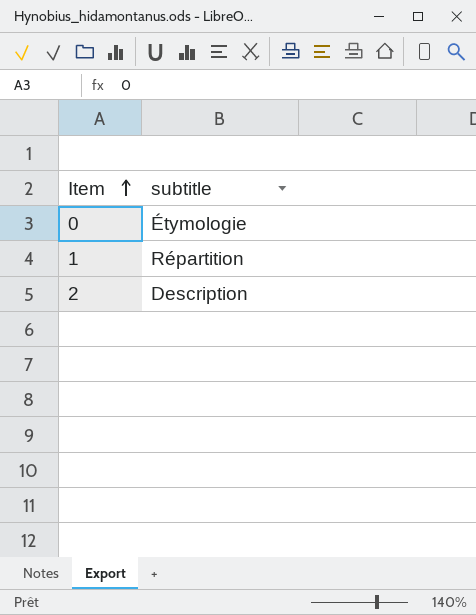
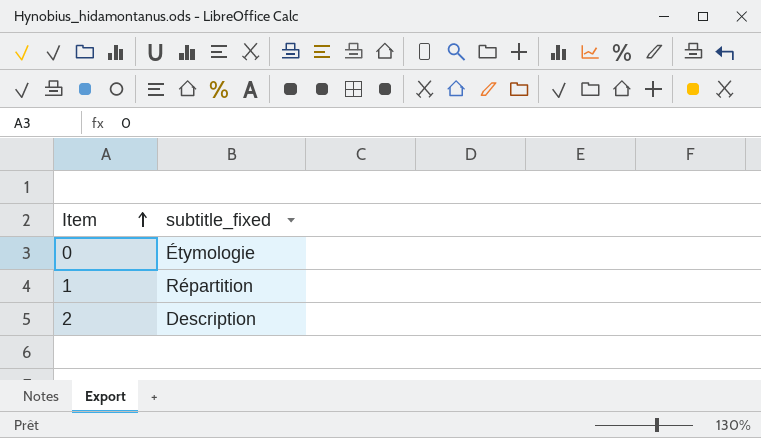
column name: subtitle -> subtitle_fixed

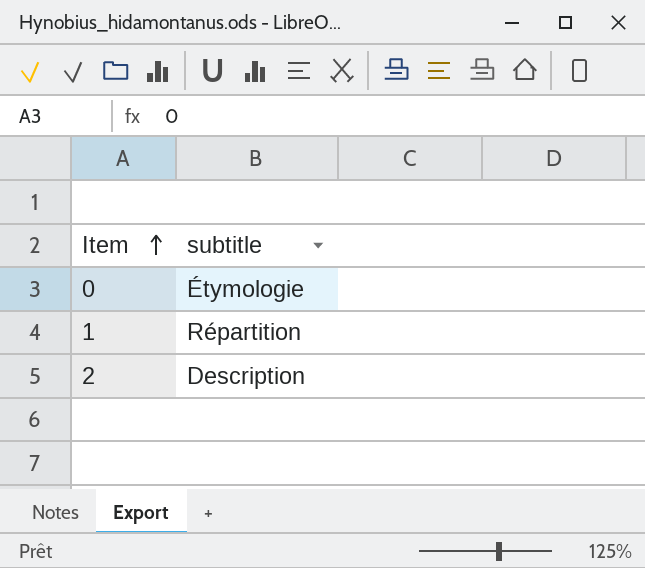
column name: subtitle_fixed -> subtitle

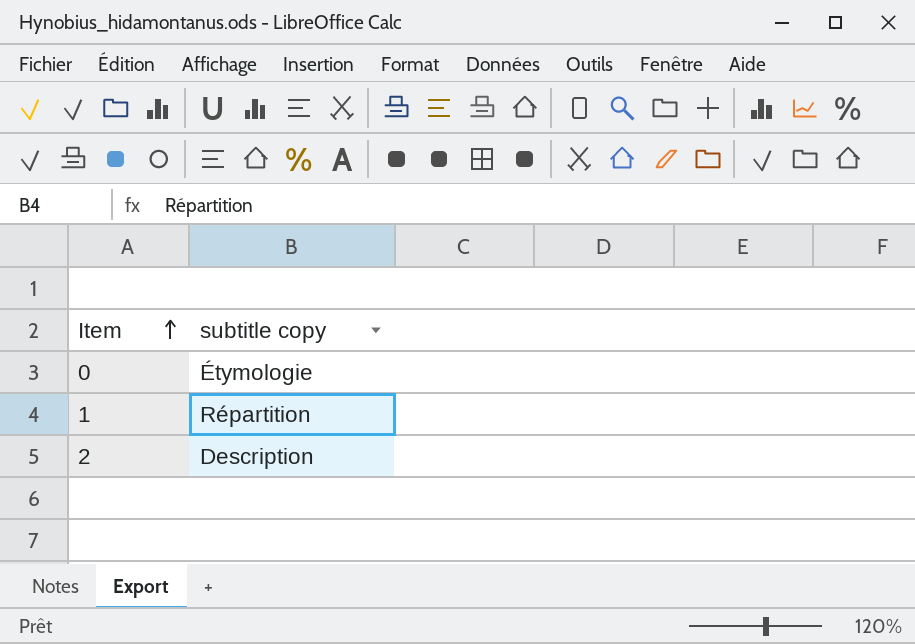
column name: subtitle -> subtitle copy

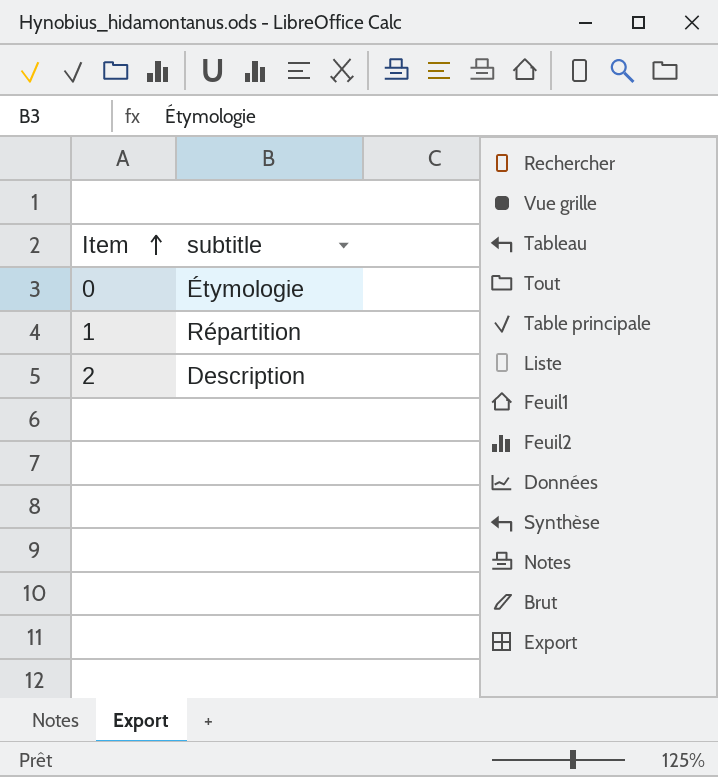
column name: subtitle copy -> subtitle

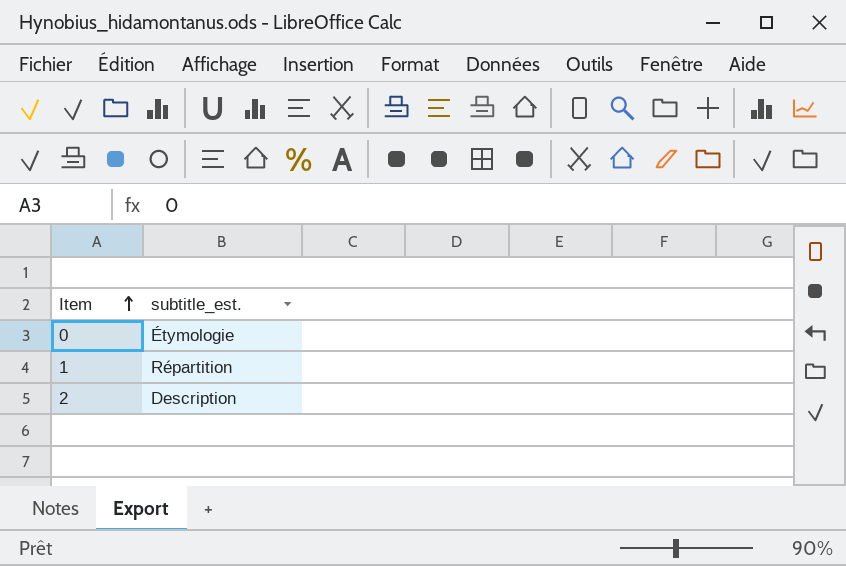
column name: subtitle -> subtitle_est.

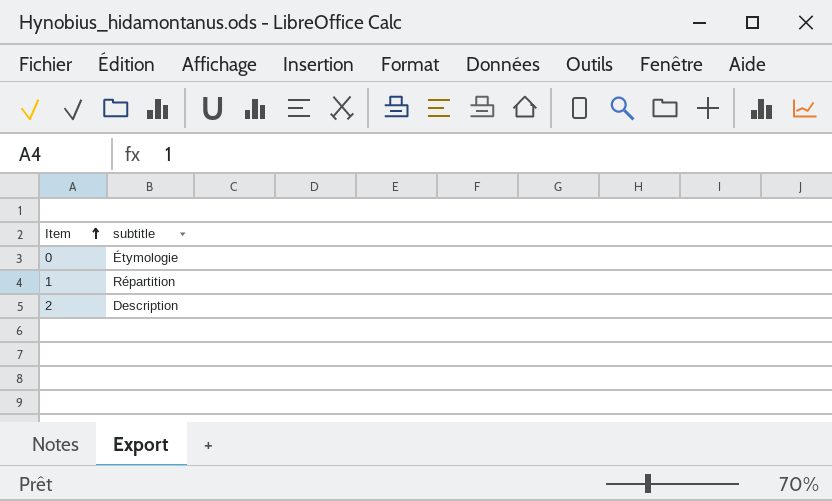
column name: subtitle_est. -> subtitle

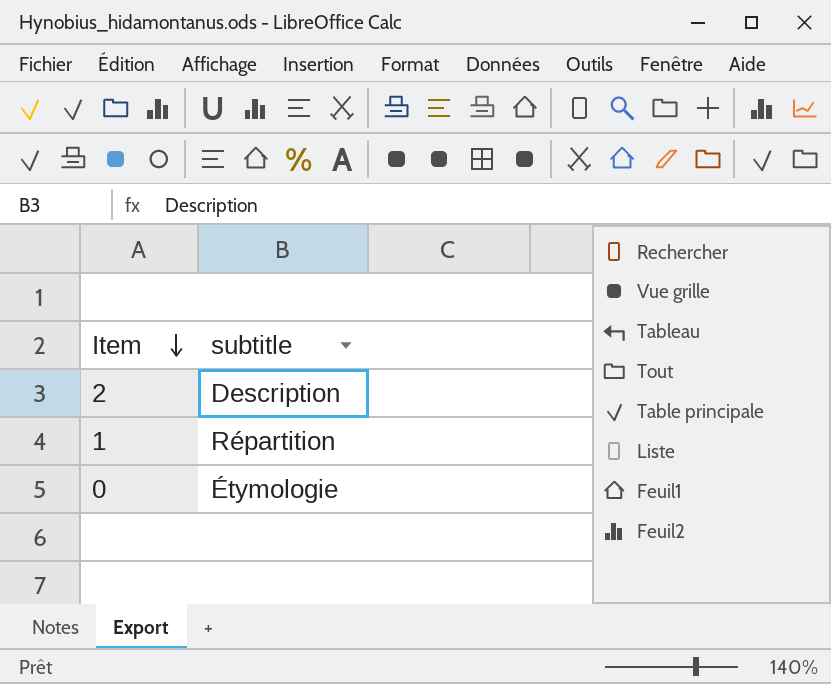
row order: Item ascending -> Item descending

